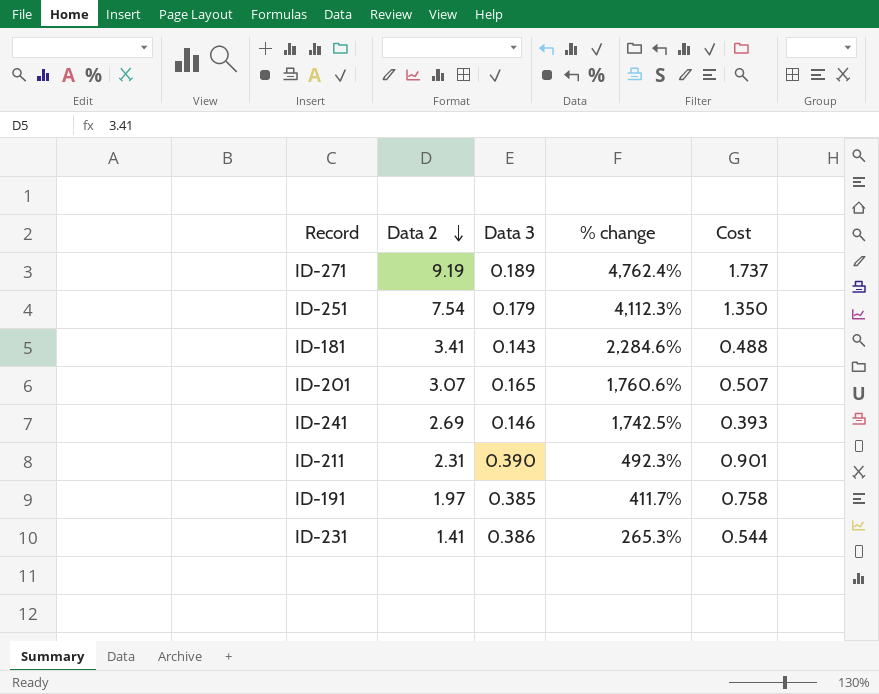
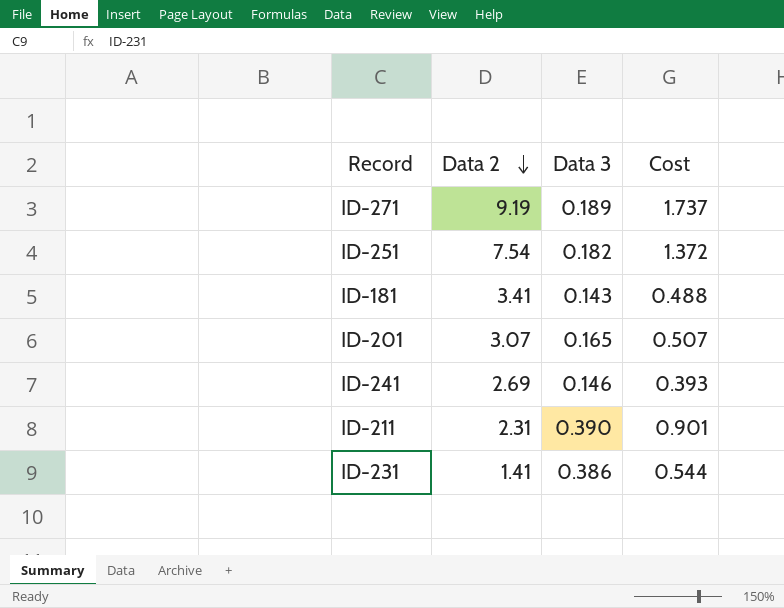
column % change | formula: ([Data 2] - [Data 3]) / [Data 3] -> none
row ID-191: 1.97 | 0.385 | 411.7% | 0.758 -> none
ID-251 | Data 3: 0.179 -> 0.182
ID-251 | Cost: 1.350 -> 1.372

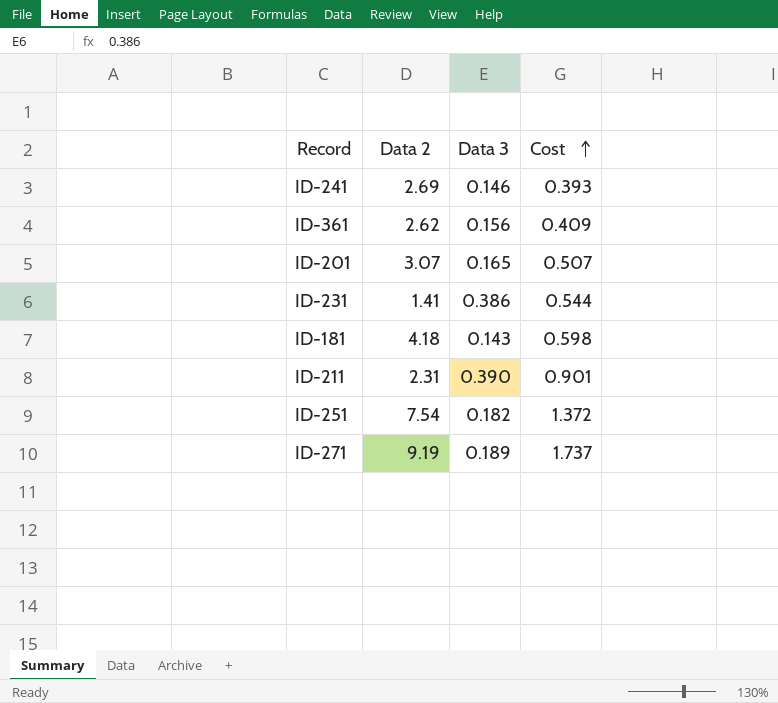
row order: Data 2 descending -> Cost ascending
row ID-361: none -> 2.62 | 0.156 | 0.409
ID-181 | Data 2: 3.41 -> 4.18
ID-181 | Cost: 0.488 -> 0.598

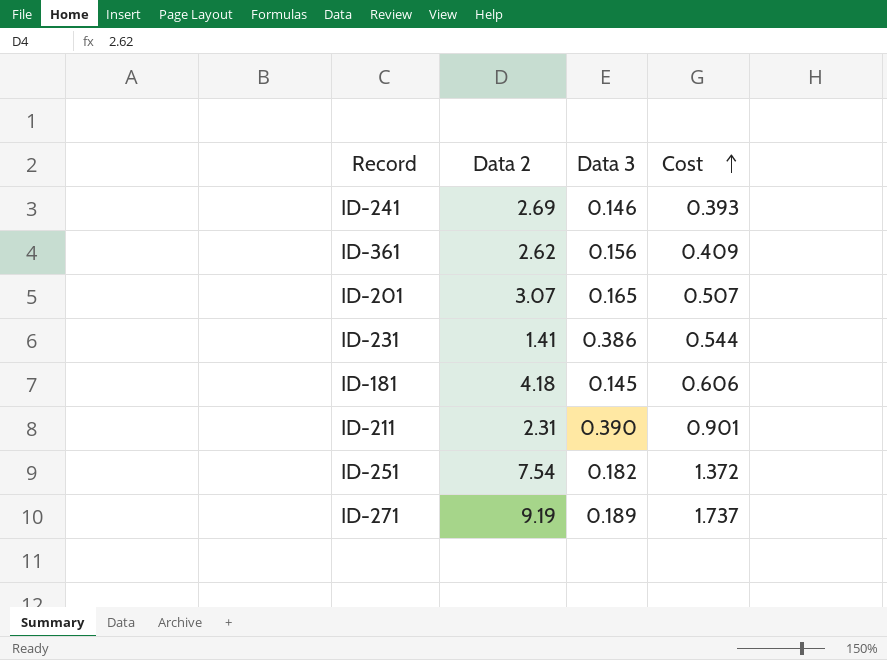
ID-181 | Data 3: 0.143 -> 0.145
ID-181 | Cost: 0.598 -> 0.606

